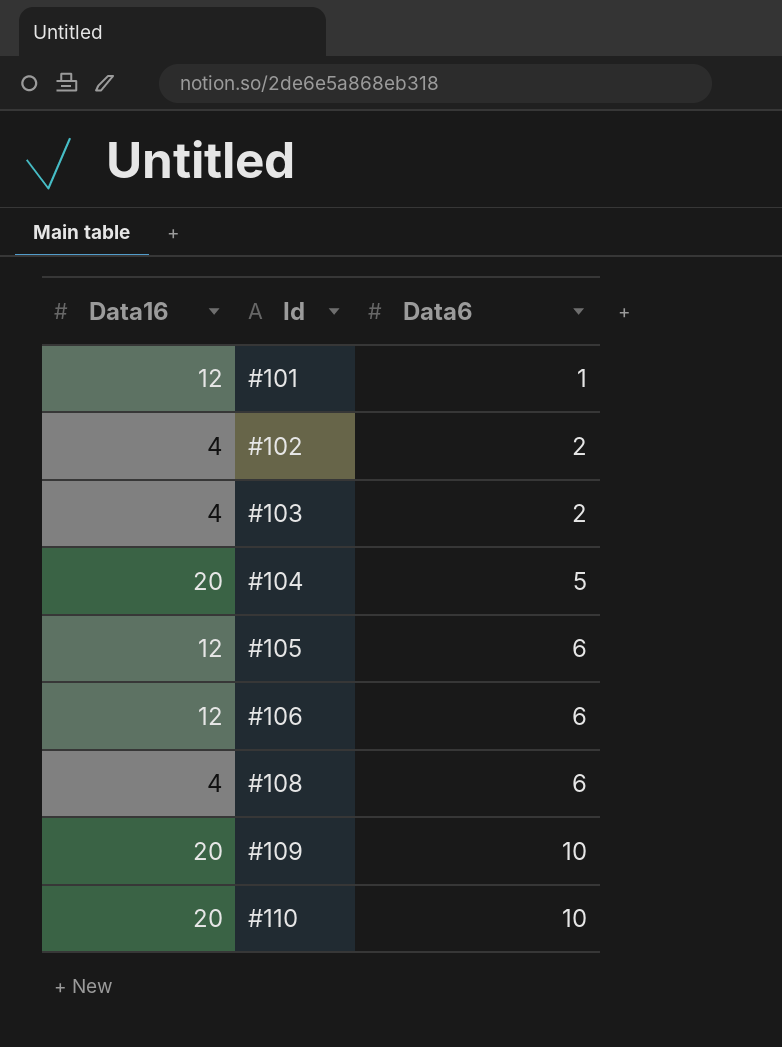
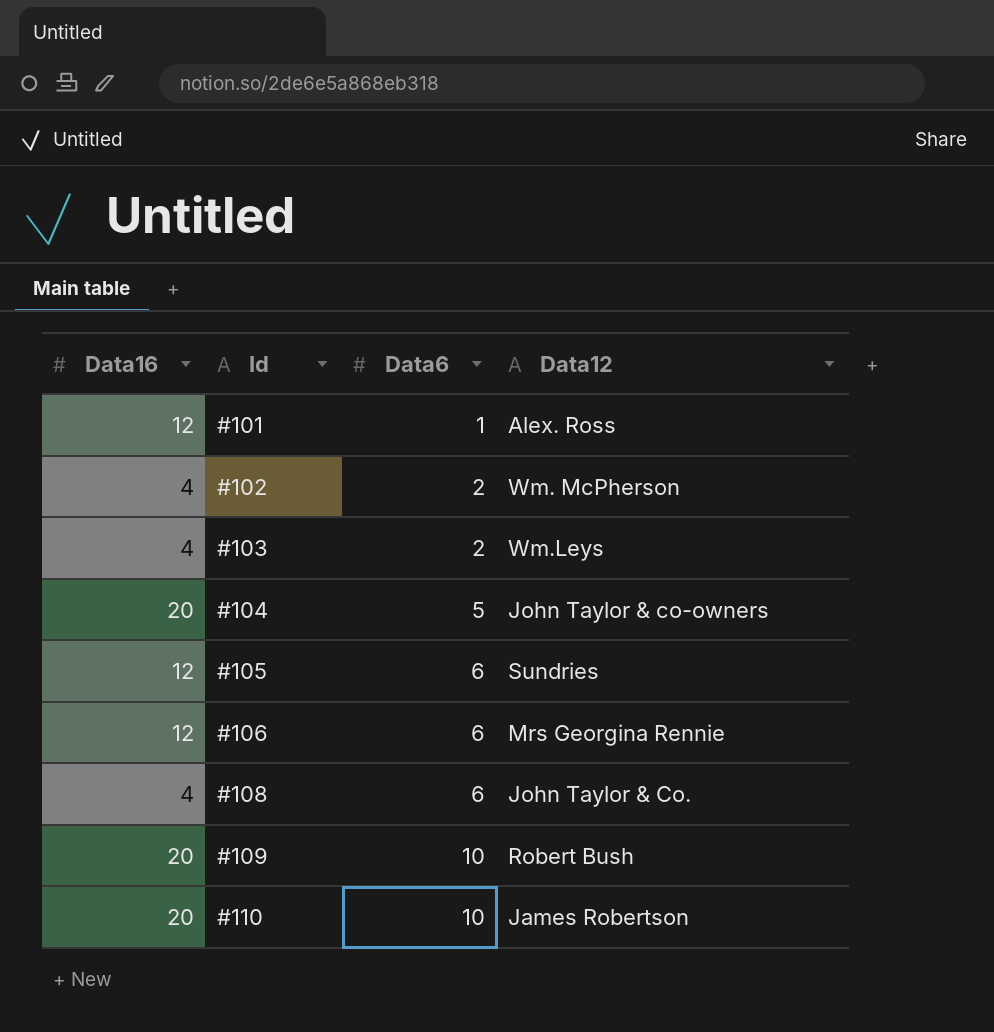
column Data12 | position: none -> 4

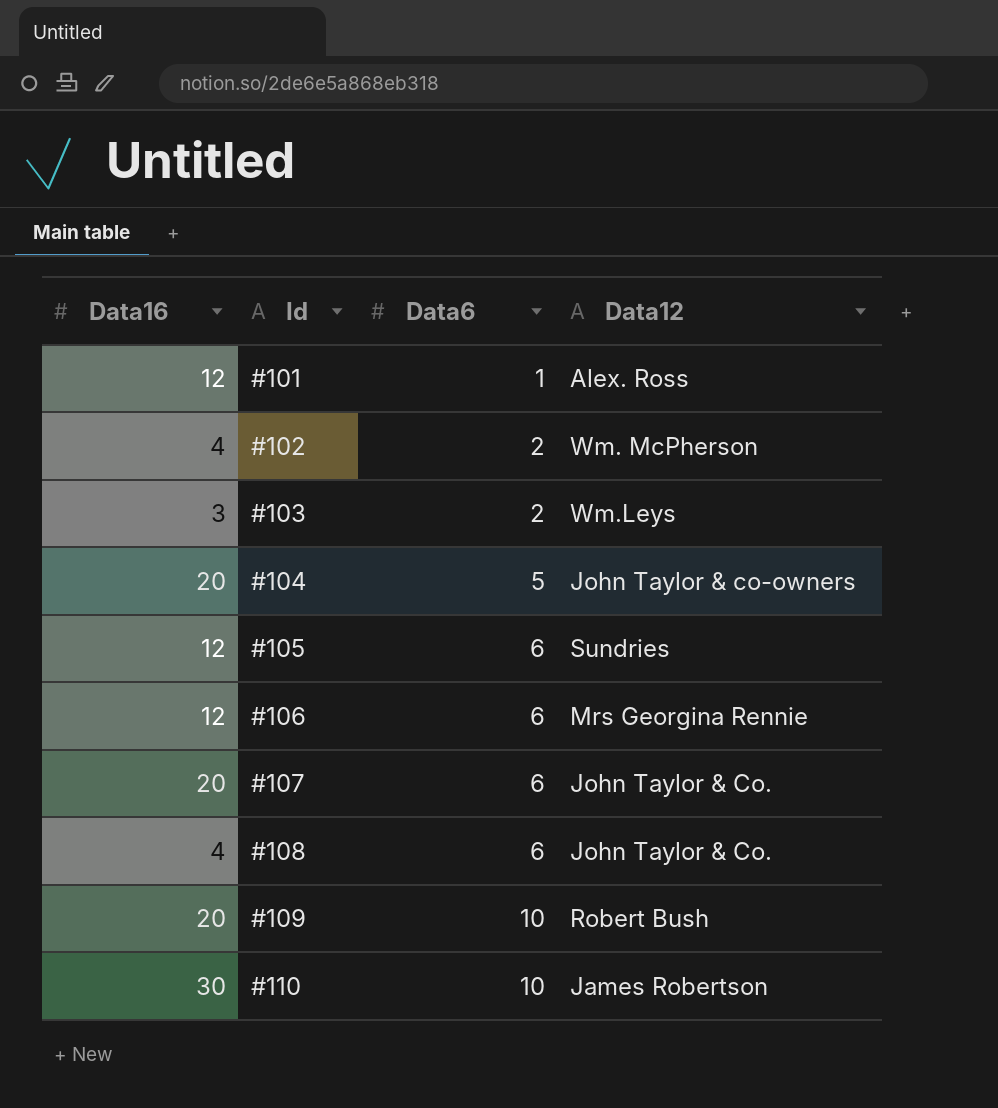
#103 | Data16: 4 -> 3
row #107: none -> 20 | 6 | John Taylor & Co.
#110 | Data16: 20 -> 30

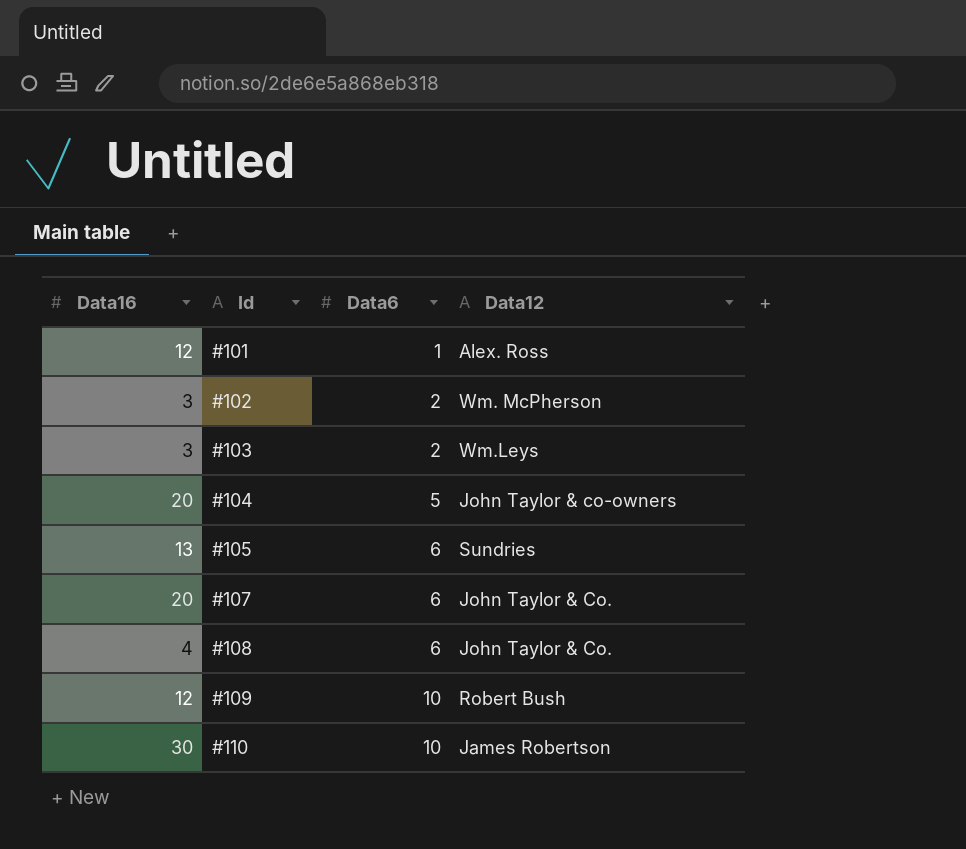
row #106: 12 | 6 | Mrs Georgina Rennie -> none
#102 | Data16: 4 -> 3
#105 | Data16: 12 -> 13
#109 | Data16: 20 -> 12

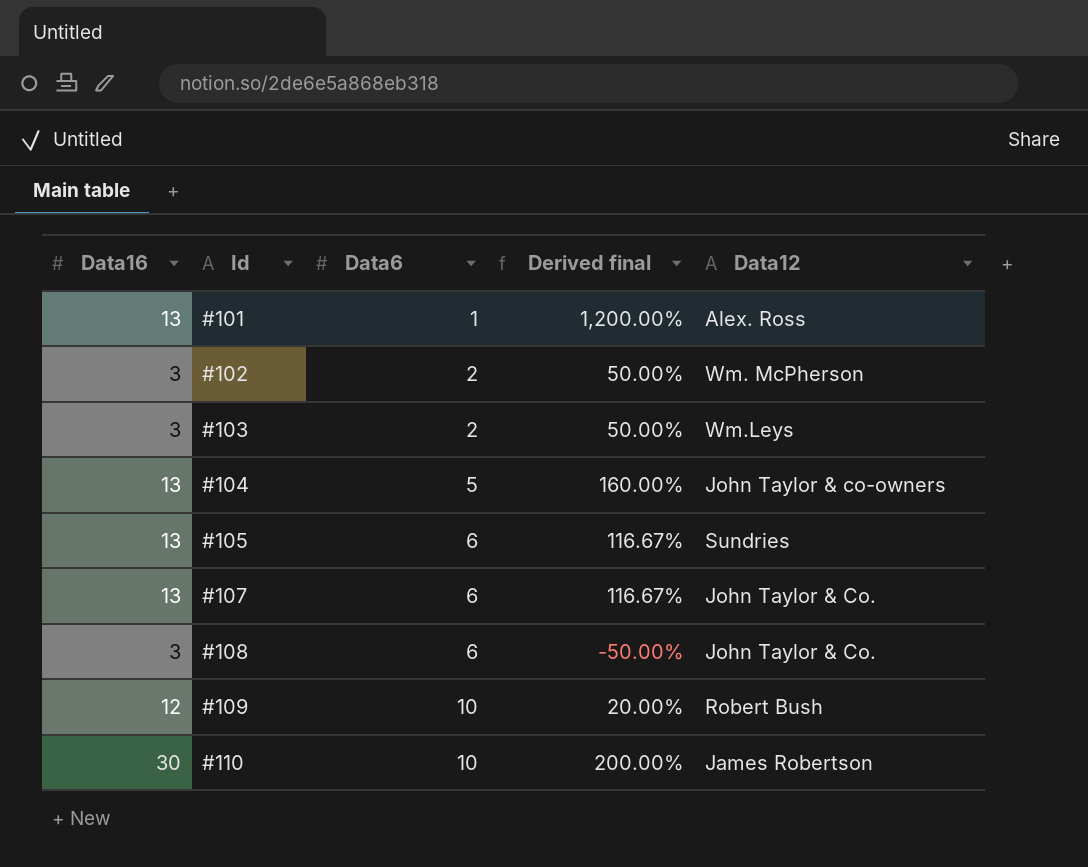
column Derived final | formula: none -> ([Data16] - [Data6]) / [Data6]
#101 | Data16: 12 -> 13
#104 | Data16: 20 -> 13
#107 | Data16: 20 -> 13
#108 | Data16: 4 -> 3

